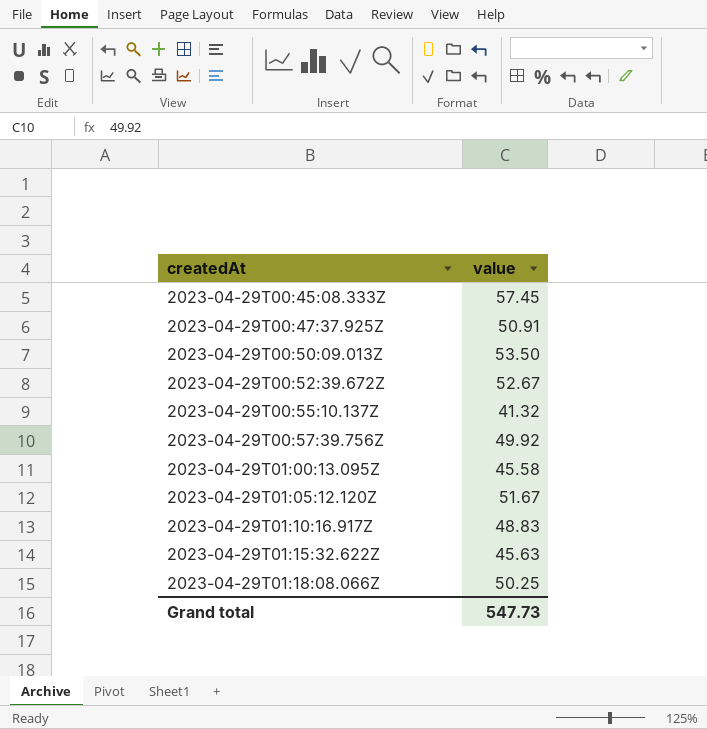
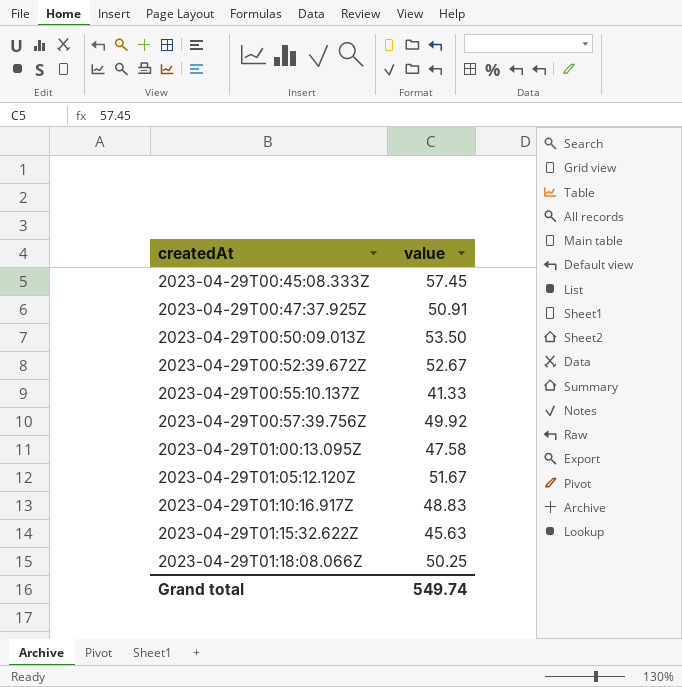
2023-04-29T00:55:10.137Z | value: 41.32 -> 41.33
2023-04-29T01:00:13.095Z | value: 45.58 -> 47.58
Grand total | value: 547.73 -> 549.74

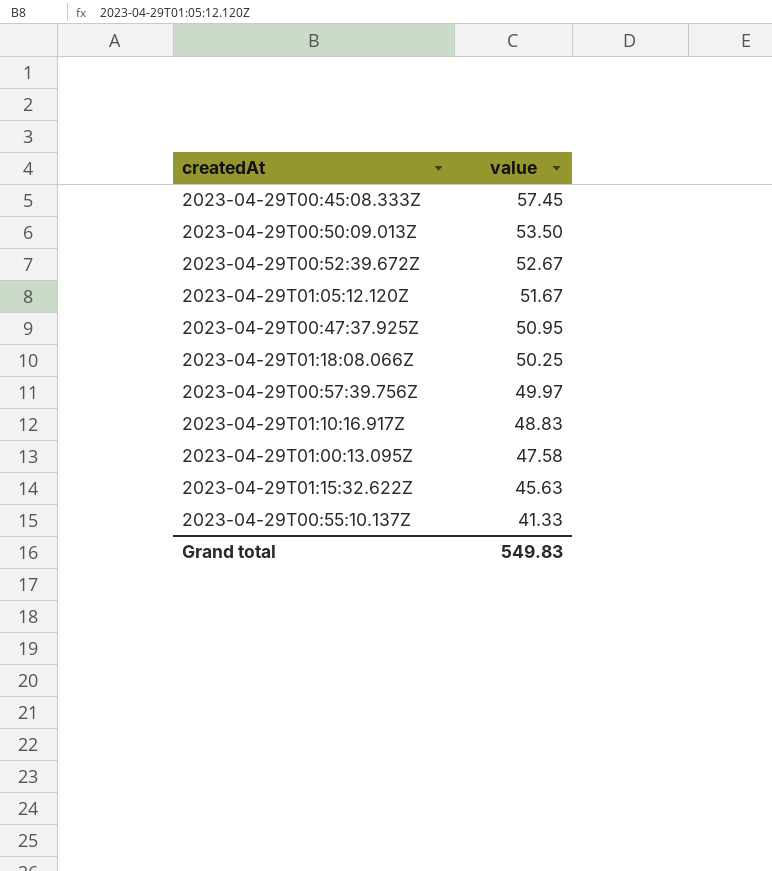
row order: createdAt ascending -> value descending
2023-04-29T00:47:37.925Z | value: 50.91 -> 50.95
2023-04-29T00:57:39.756Z | value: 49.92 -> 49.97
Grand total | value: 549.74 -> 549.83

